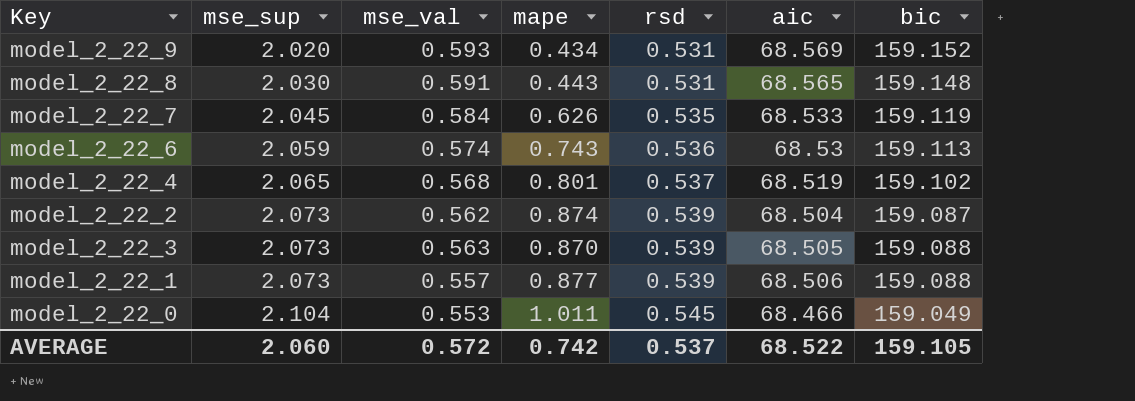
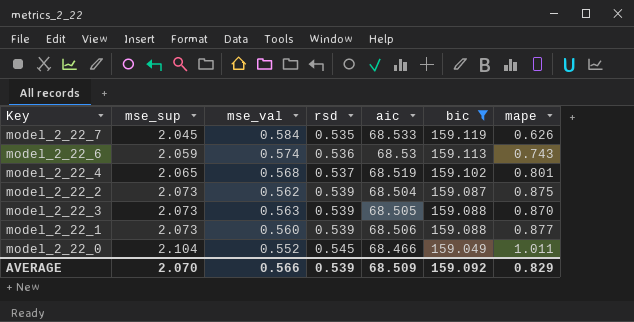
filter: none -> bic <= 159.119
column mape | position: 4 -> 7
model_2_22_2 | mape: 0.874 -> 0.875
model_2_22_1 | mse_val: 0.557 -> 0.560
model_2_22_0 | mse_val: 0.553 -> 0.552
AVERAGE | mse_sup: 2.060 -> 2.070
AVERAGE | mse_val: 0.572 -> 0.566
AVERAGE | rsd: 0.537 -> 0.539
AVERAGE | aic: 68.522 -> 68.509
AVERAGE | bic: 159.105 -> 159.092
AVERAGE | mape: 0.742 -> 0.829

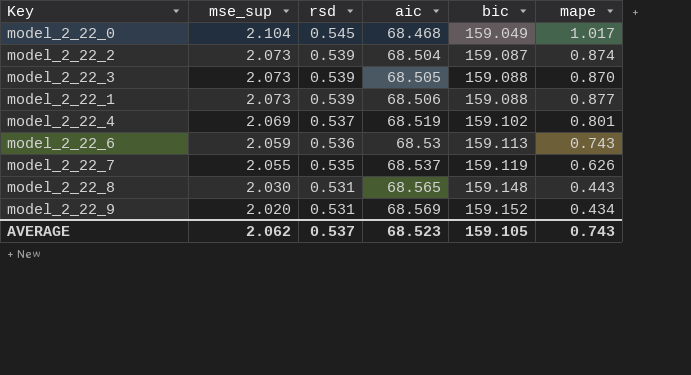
filter: bic <= 159.119 -> none
row order: mse_sup ascending -> mse_sup descending
column mse_val | position: 3 -> none
model_2_22_0 | aic: 68.466 -> 68.468
model_2_22_0 | mape: 1.011 -> 1.017
model_2_22_2 | mape: 0.875 -> 0.874
model_2_22_4 | mse_sup: 2.065 -> 2.069
model_2_22_7 | mse_sup: 2.045 -> 2.055
model_2_22_7 | aic: 68.533 -> 68.537
AVERAGE | mse_sup: 2.070 -> 2.062
AVERAGE | rsd: 0.539 -> 0.537
AVERAGE | aic: 68.509 -> 68.523
AVERAGE | bic: 159.092 -> 159.105
AVERAGE | mape: 0.829 -> 0.743

